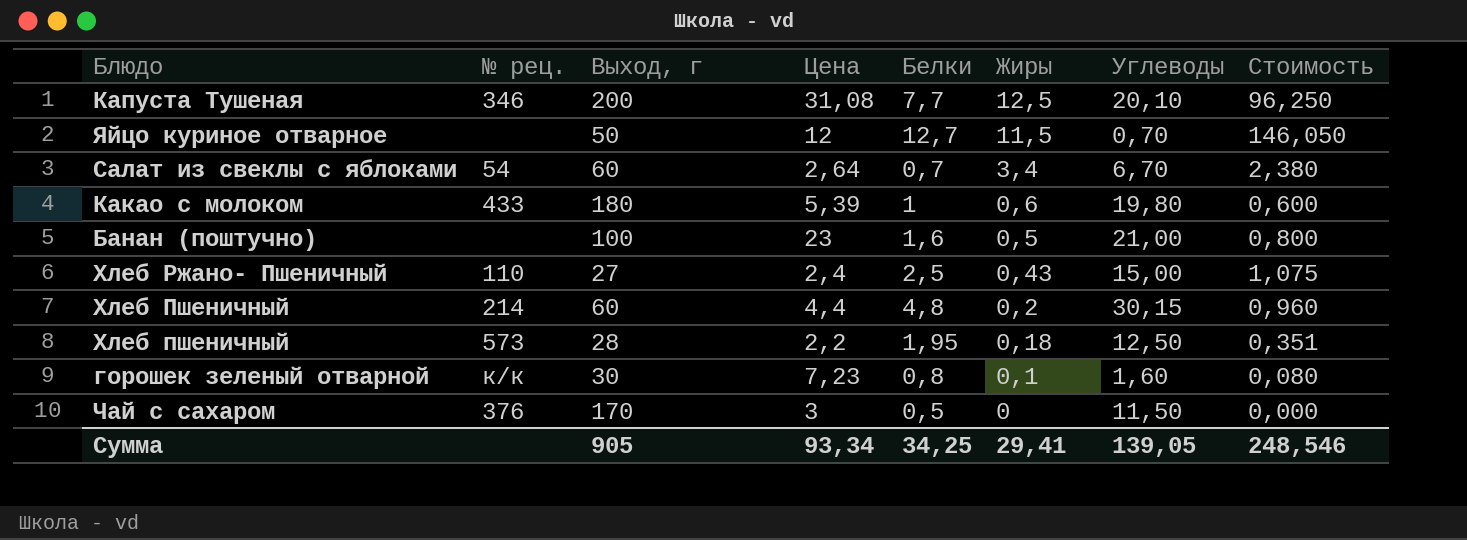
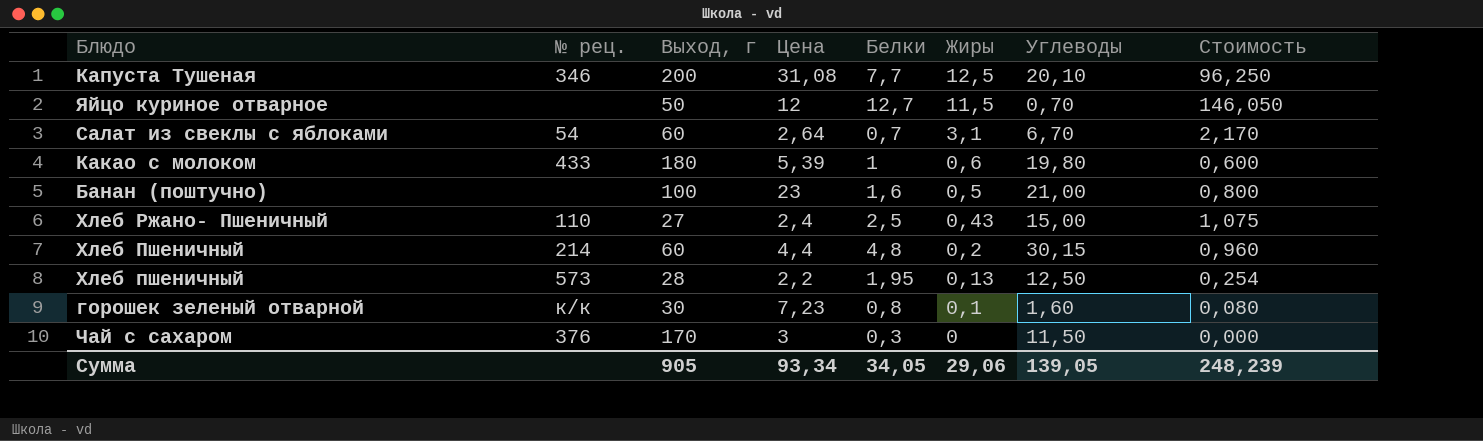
Салат из свеклы с яблоками | Жиры: 3,4 -> 3,1
Салат из свеклы с яблоками | Стоимость: 2,380 -> 2,170
Хлеб пшеничный | Жиры: 0,18 -> 0,13
Хлеб пшеничный | Стоимость: 0,351 -> 0,254
Чай с сахаром | Белки: 0,5 -> 0,3
Сумма | Белки: 34,25 -> 34,05
Сумма | Жиры: 29,41 -> 29,06
Сумма | Стоимость: 248,546 -> 248,239

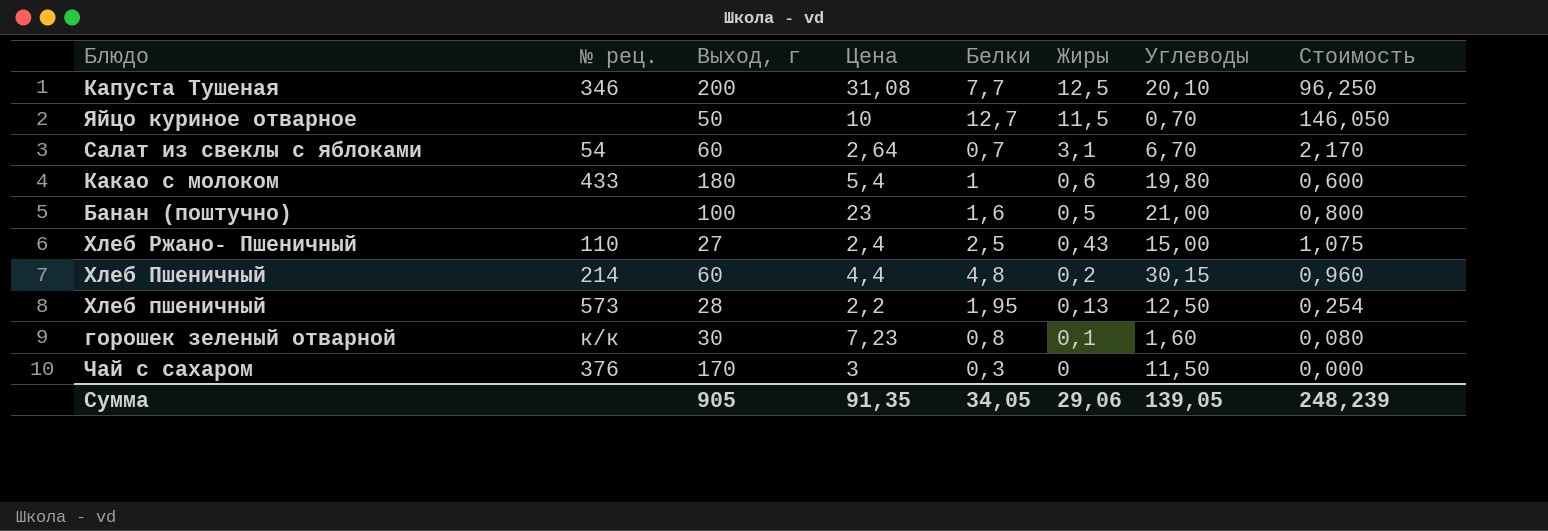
Яйцо куриное отварное | Цена: 12 -> 10
Какао с молоком | Цена: 5,39 -> 5,4
Сумма | Цена: 93,34 -> 91,35

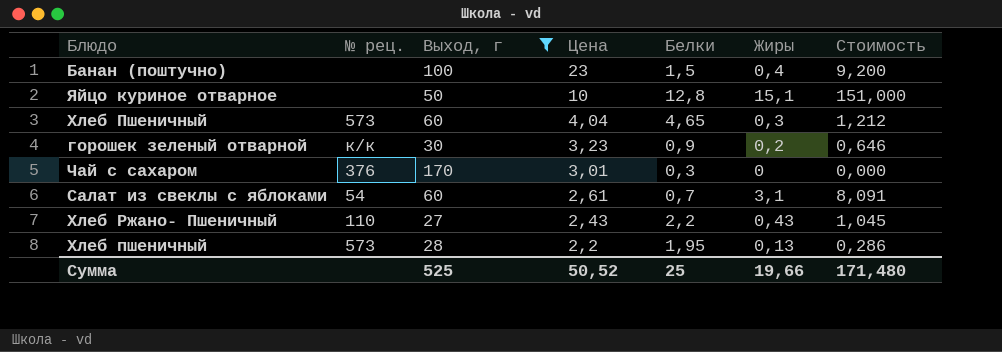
filter: none -> Выход, г <= 170
row order: Жиры descending -> Цена descending
column Углеводы | position: 7 -> none
column Стоимость | formula: [Белки] * [Жиры] -> [Цена] * [Жиры]
Банан (поштучно) | Белки: 1,6 -> 1,5
Банан (поштучно) | Жиры: 0,5 -> 0,4
Яйцо куриное отварное | Белки: 12,7 -> 12,8
Яйцо куриное отварное | Жиры: 11,5 -> 15,1
Хлеб Пшеничный | № рец.: 214 -> 573
Хлеб Пшеничный | Цена: 4,4 -> 4,04
Хлеб Пшеничный | Белки: 4,8 -> 4,65
Хлеб Пшеничный | Жиры: 0,2 -> 0,3
горошек зеленый отварной | Цена: 7,23 -> 3,23
горошек зеленый отварной | Белки: 0,8 -> 0,9
горошек зеленый отварной | Жиры: 0,1 -> 0,2
Чай с сахаром | Цена: 3 -> 3,01
Салат из свеклы с яблоками | Цена: 2,64 -> 2,61
Хлеб Ржано- Пшеничный | Цена: 2,4 -> 2,43
Хлеб Ржано- Пшеничный | Белки: 2,5 -> 2,2
Сумма | Выход, г: 905 -> 525
Сумма | Цена: 91,35 -> 50,52
Сумма | Белки: 34,05 -> 25
Сумма | Жиры: 29,06 -> 19,66
Сумма | Стоимость: 248,239 -> 171,480

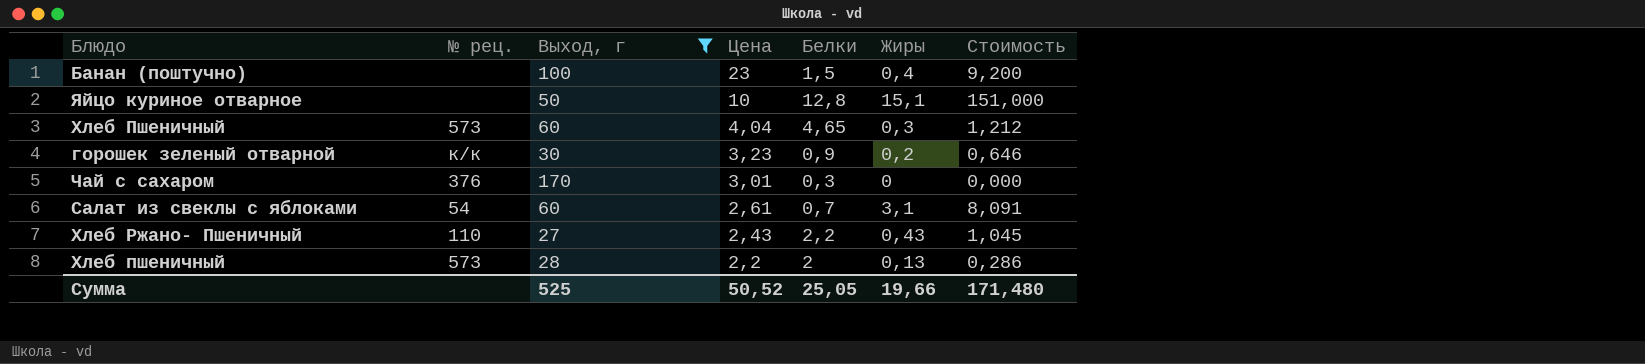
Хлеб пшеничный | Белки: 1,95 -> 2
Сумма | Белки: 25 -> 25,05

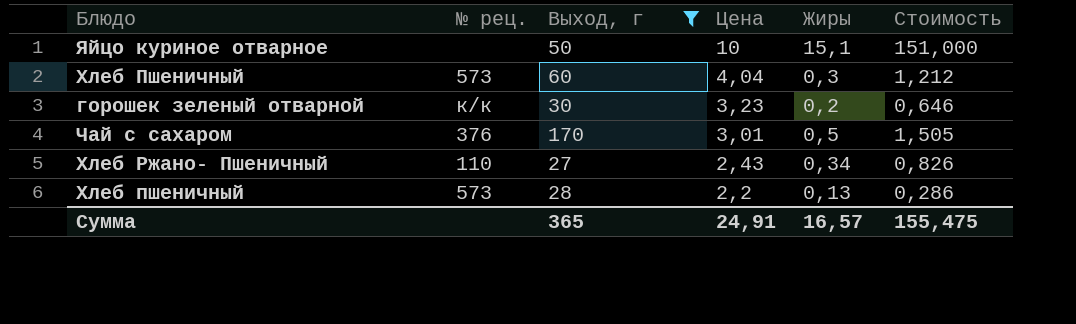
column Белки | position: 5 -> none
row Банан (поштучно): none | 100 | 23 | 1,5 | 0,4 | 9,200 -> none
row Салат из свеклы с яблоками: 54 | 60 | 2,61 | 0,7 | 3,1 | 8,091 -> none
Чай с сахаром | Жиры: 0 -> 0,5
Чай с сахаром | Стоимость: 0,000 -> 1,505
Хлеб Ржано- Пшеничный | Жиры: 0,43 -> 0,34
Хлеб Ржано- Пшеничный | Стоимость: 1,045 -> 0,826
Сумма | Выход, г: 525 -> 365
Сумма | Цена: 50,52 -> 24,91
Сумма | Жиры: 19,66 -> 16,57
Сумма | Стоимость: 171,480 -> 155,475

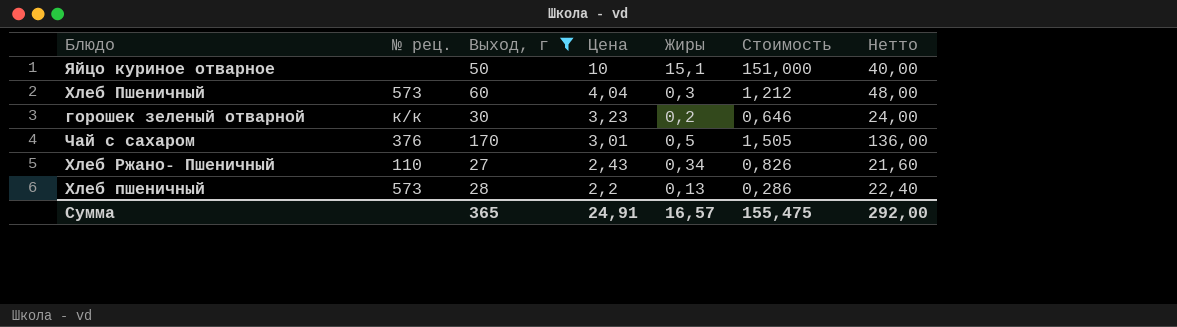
column Нетто | formula: none -> [Выход, г] * 0,8

